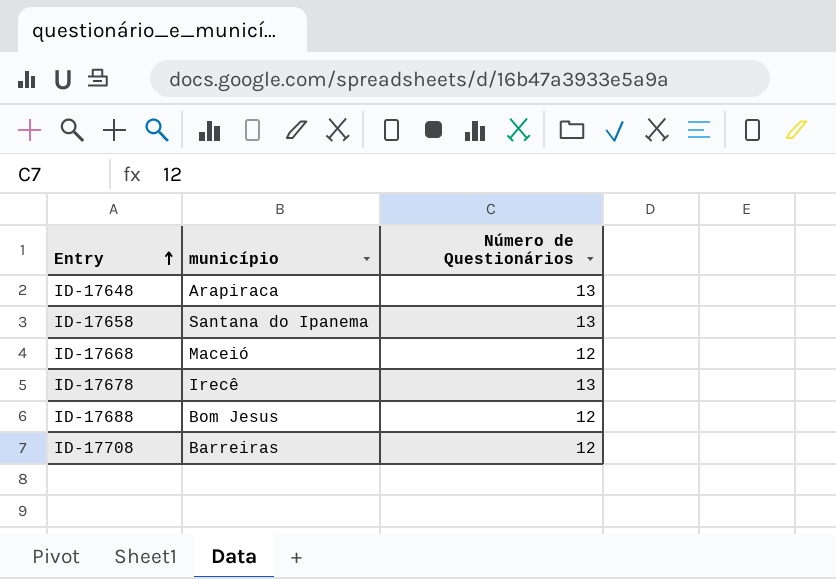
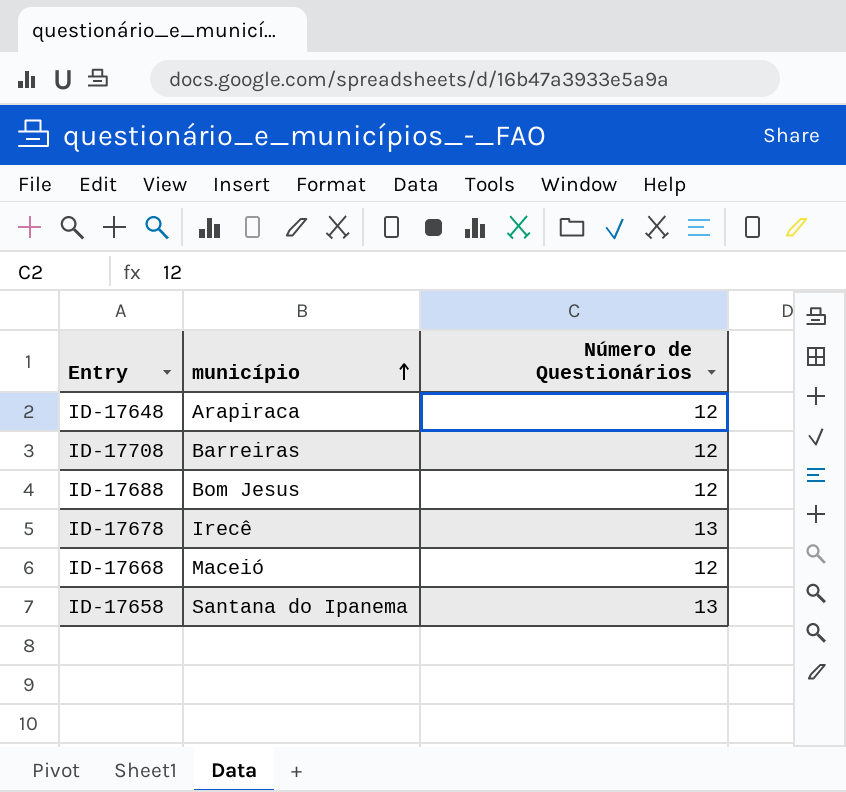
row order: Entry ascending -> município ascending
ID-17648 | Número de Questionários: 13 -> 12

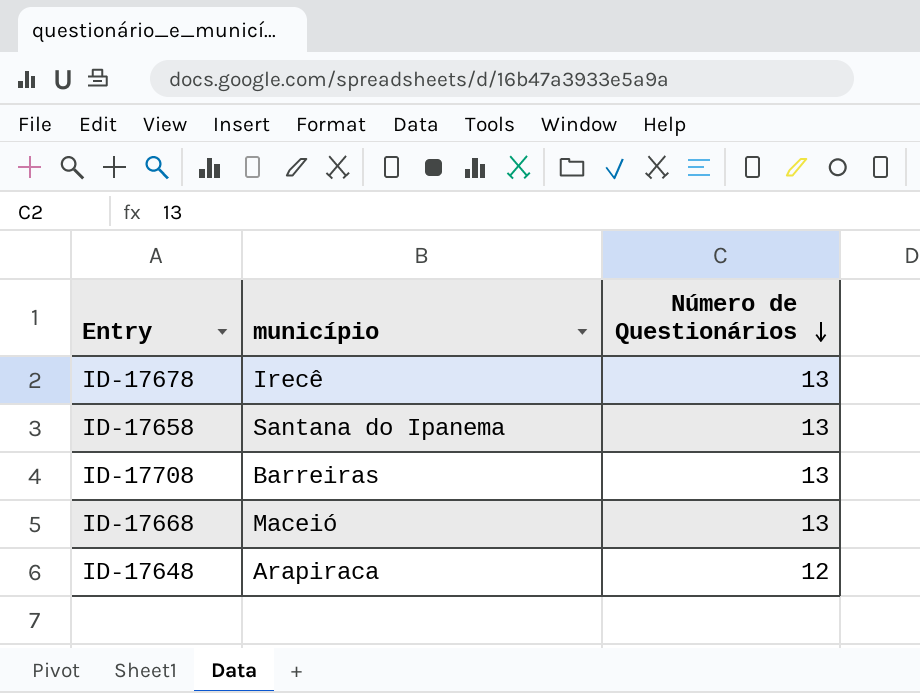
row order: município ascending -> Número de Questionários descending
row ID-17688: Bom Jesus | 12 -> none
ID-17708 | Número de Questionários: 12 -> 13
ID-17668 | Número de Questionários: 12 -> 13

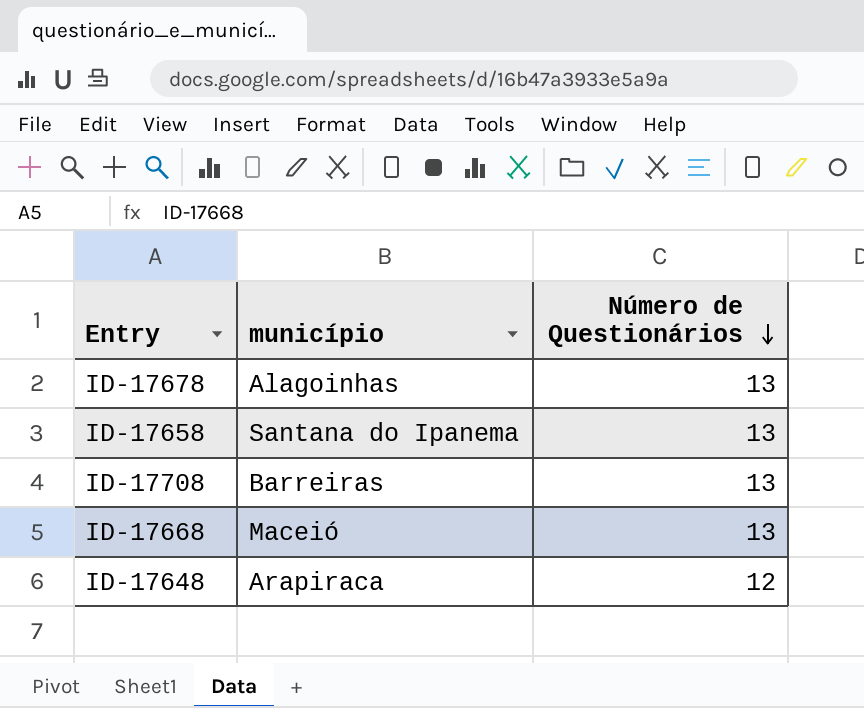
ID-17678 | município: Irecê -> Alagoinhas

